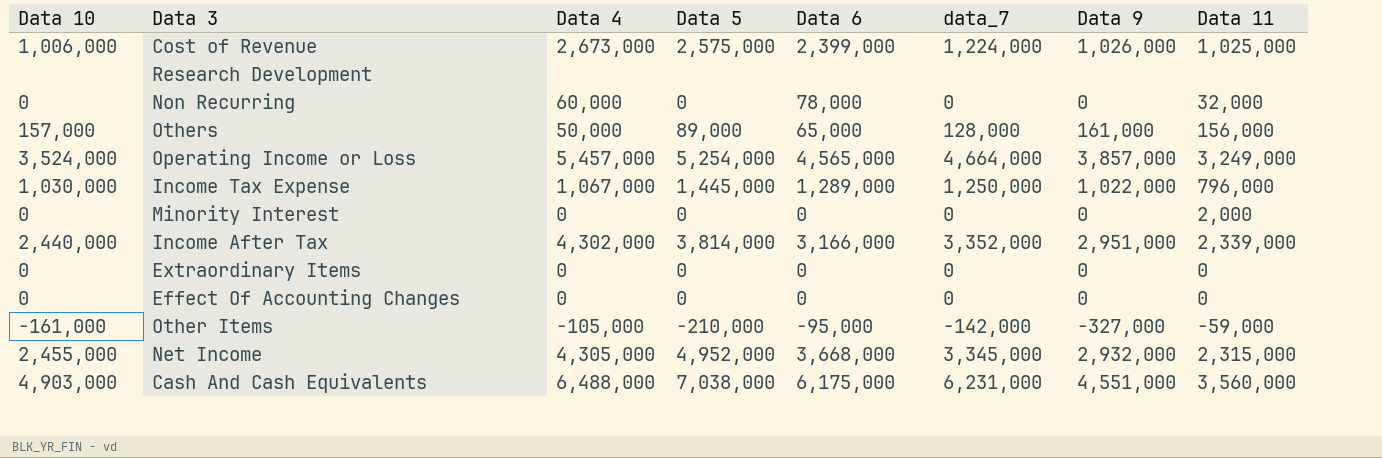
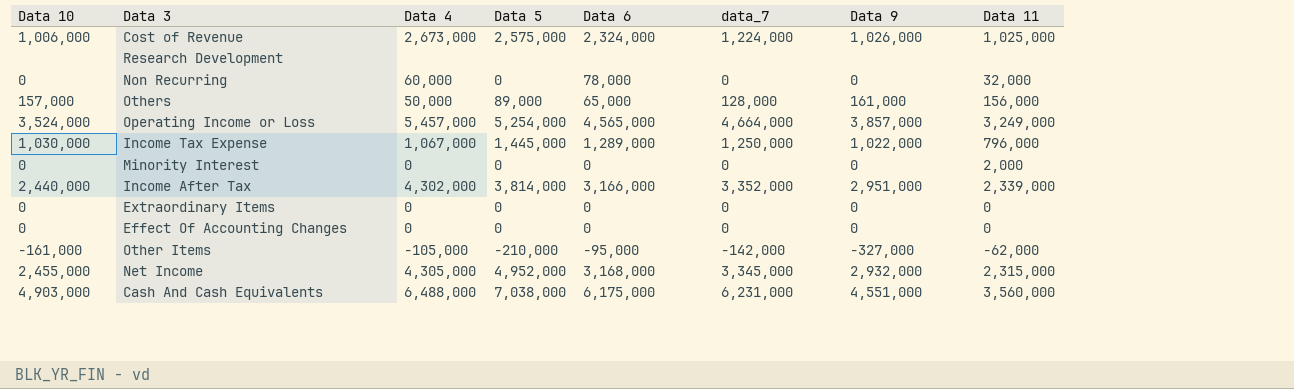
Cost of Revenue | Data 6: 2,399,000 -> 2,324,000
Other Items | Data 11: -59,000 -> -62,000
Net Income | Data 6: 3,668,000 -> 3,168,000

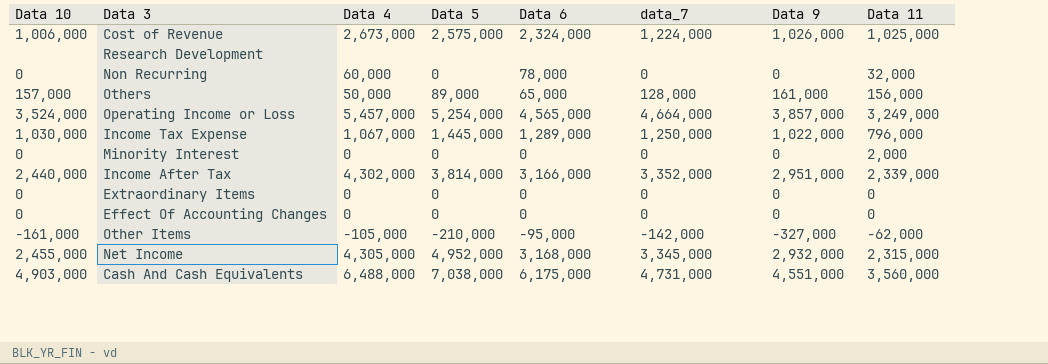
Cash And Cash Equivalents | data_7: 6,231,000 -> 4,731,000

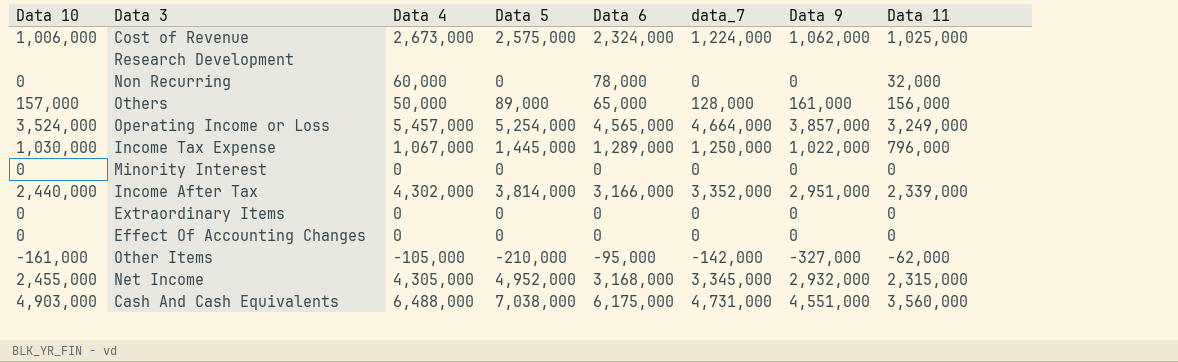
Cost of Revenue | Data 9: 1,026,000 -> 1,062,000
Minority Interest | Data 11: 2,000 -> 0

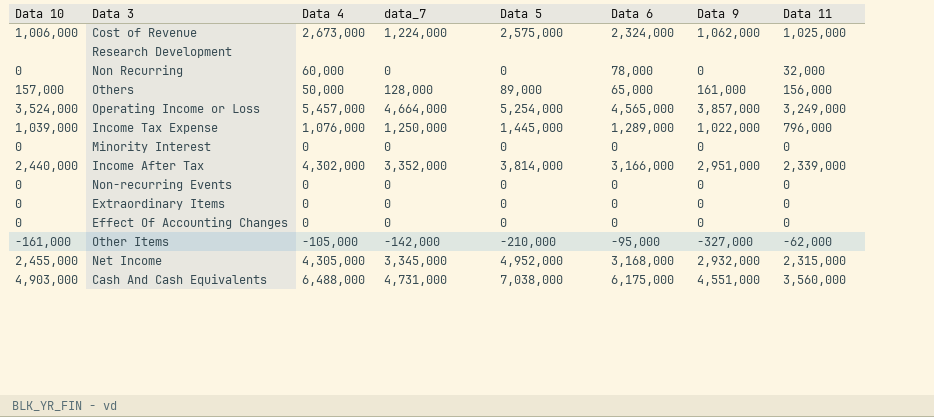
column data_7 | position: 6 -> 4
Income Tax Expense | Data 10: 1,030,000 -> 1,039,000
Income Tax Expense | Data 4: 1,067,000 -> 1,076,000
row Non-recurring Events: none -> 0 | 0 | 0 | 0 | 0 | 0 | 0

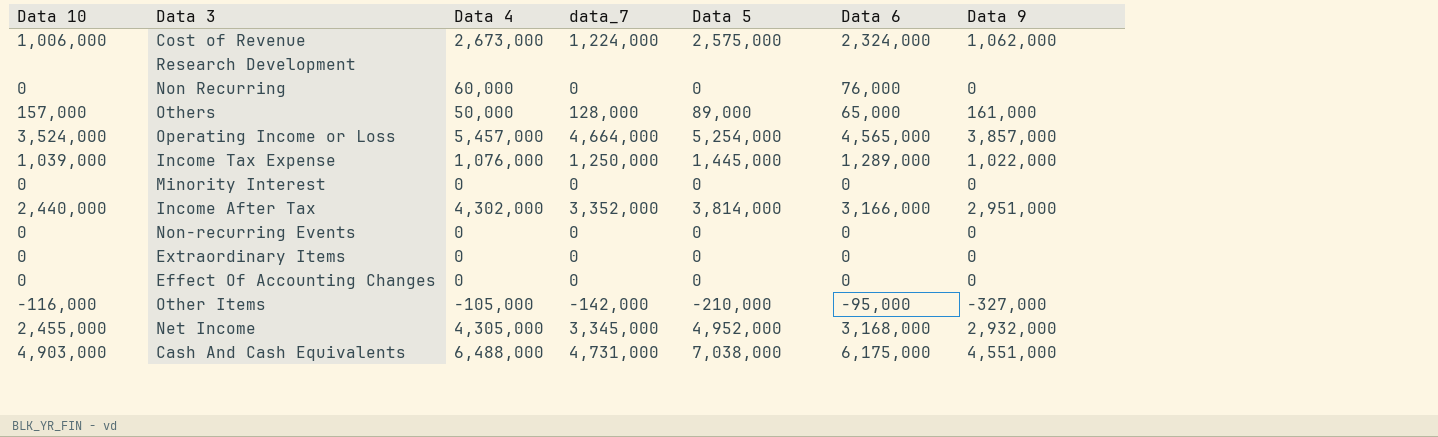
column Data 11 | position: 8 -> none
Non Recurring | Data 6: 78,000 -> 76,000
Other Items | Data 10: -161,000 -> -116,000

